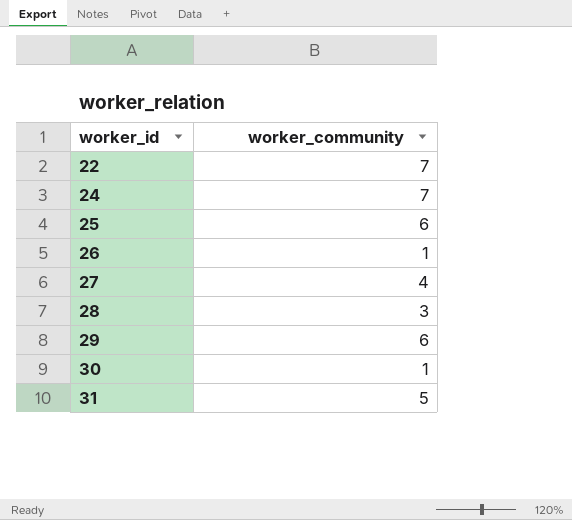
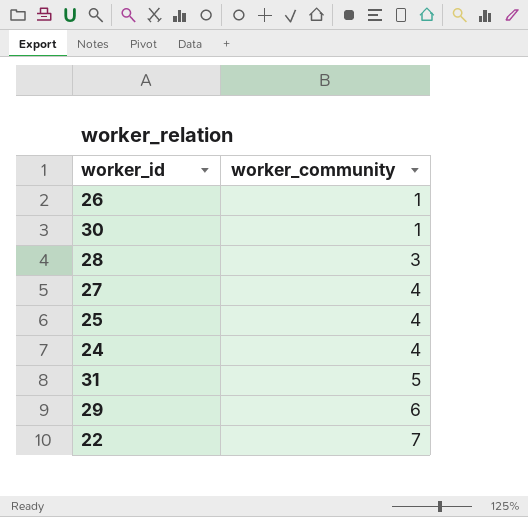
row order: worker_id ascending -> worker_community ascending
25 | worker_community: 6 -> 4
24 | worker_community: 7 -> 4

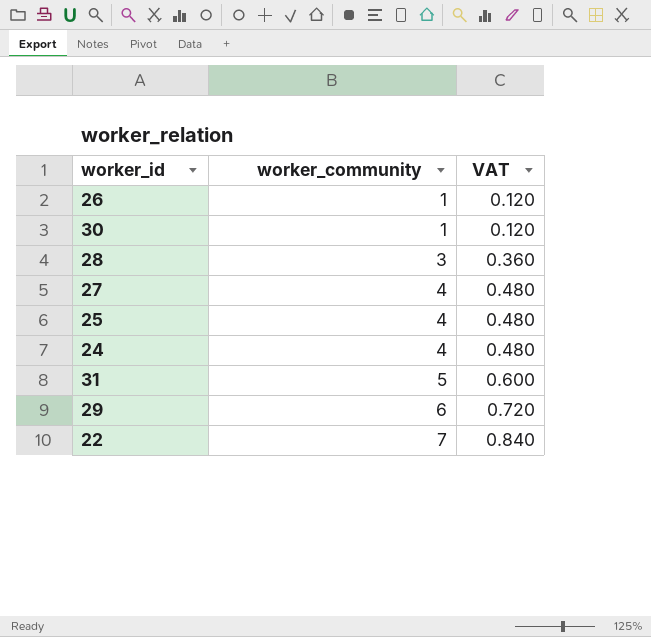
column VAT | formula: none -> [worker_community] * 0.12

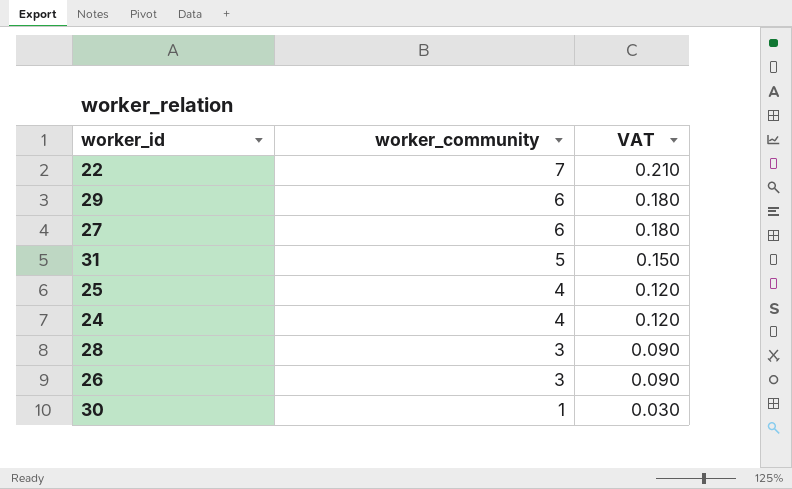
row order: worker_community ascending -> worker_community descending
column VAT | formula: [worker_community] * 0.12 -> [worker_community] * 0.03
27 | worker_community: 4 -> 6
26 | worker_community: 1 -> 3

